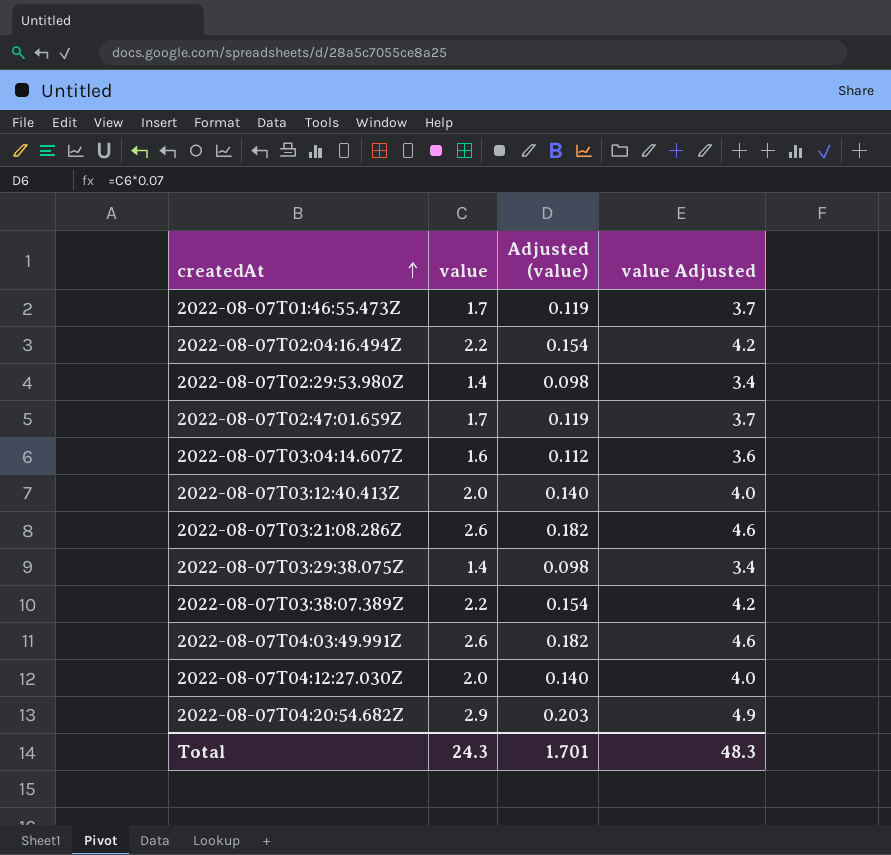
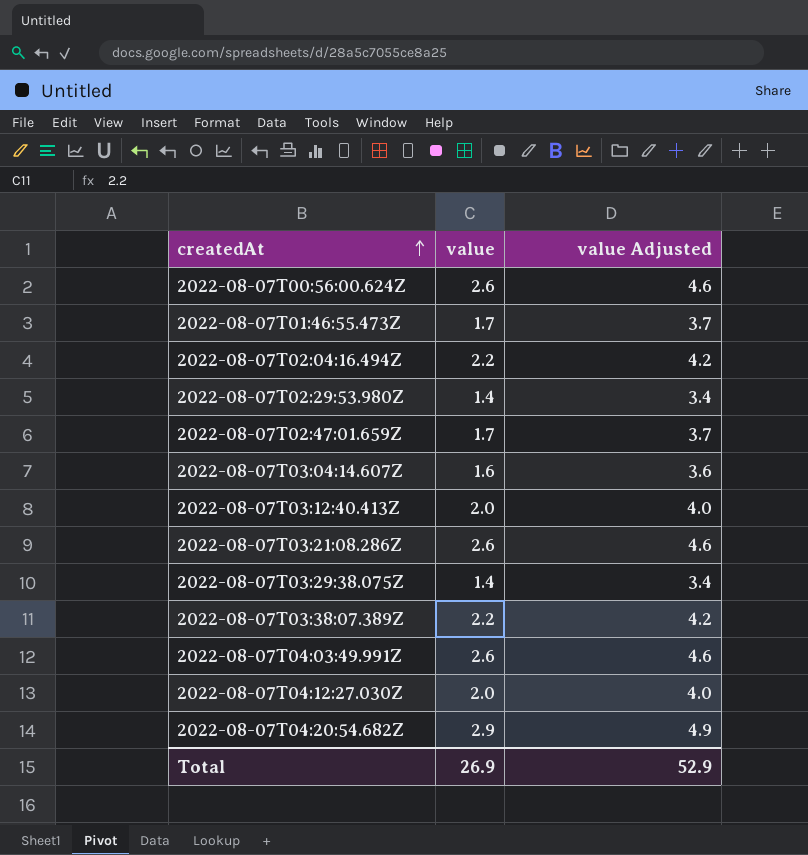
column Adjusted (value) | formula: [value] * 0.07 -> none
row 2022-08-07T00:56:00.624Z: none -> 2.6 | 4.6
Total | value: 24.3 -> 26.9
Total | value Adjusted: 48.3 -> 52.9

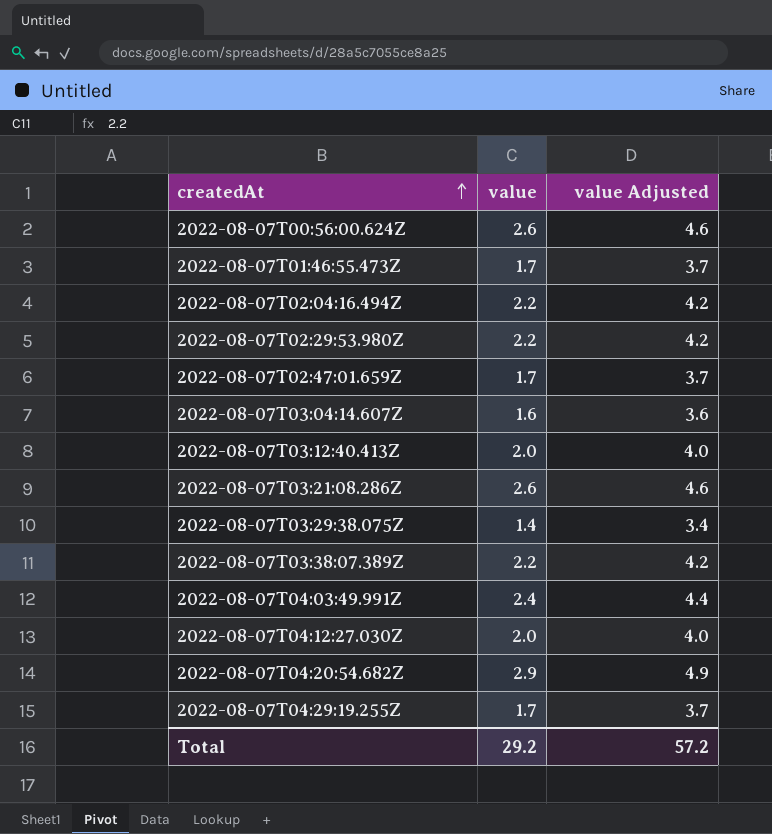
2022-08-07T02:29:53.980Z | value: 1.4 -> 2.2
2022-08-07T02:29:53.980Z | value Adjusted: 3.4 -> 4.2
2022-08-07T04:03:49.991Z | value: 2.6 -> 2.4
2022-08-07T04:03:49.991Z | value Adjusted: 4.6 -> 4.4
row 2022-08-07T04:29:19.255Z: none -> 1.7 | 3.7
Total | value: 26.9 -> 29.2
Total | value Adjusted: 52.9 -> 57.2

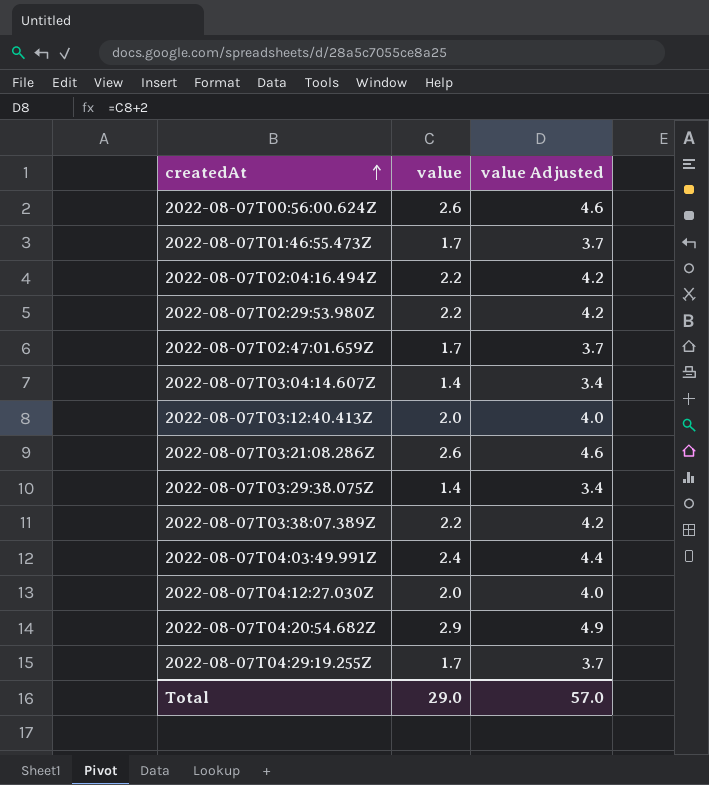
2022-08-07T03:04:14.607Z | value: 1.6 -> 1.4
2022-08-07T03:04:14.607Z | value Adjusted: 3.6 -> 3.4
Total | value: 29.2 -> 29.0
Total | value Adjusted: 57.2 -> 57.0

